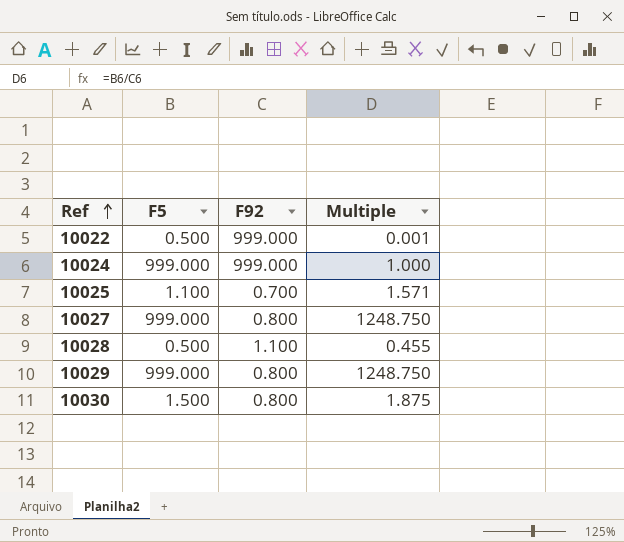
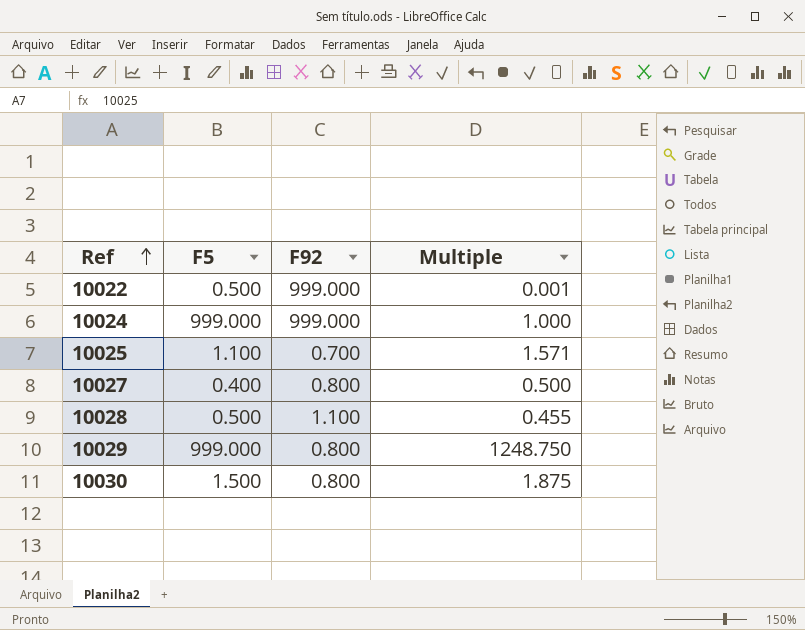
10027 | F5: 999.000 -> 0.400
10027 | Multiple: 1248.750 -> 0.500

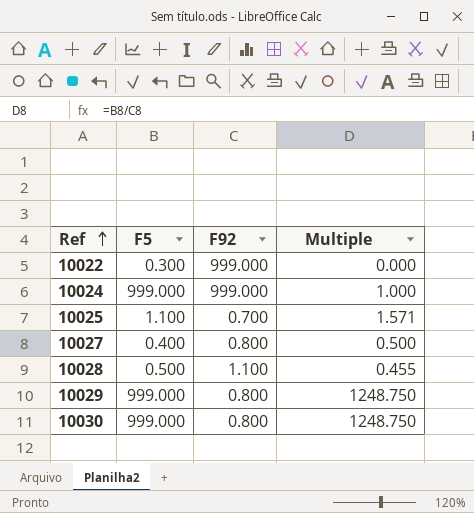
10022 | F5: 0.500 -> 0.300
10022 | Multiple: 0.001 -> 0.000
10030 | F5: 1.500 -> 999.000
10030 | Multiple: 1.875 -> 1248.750

